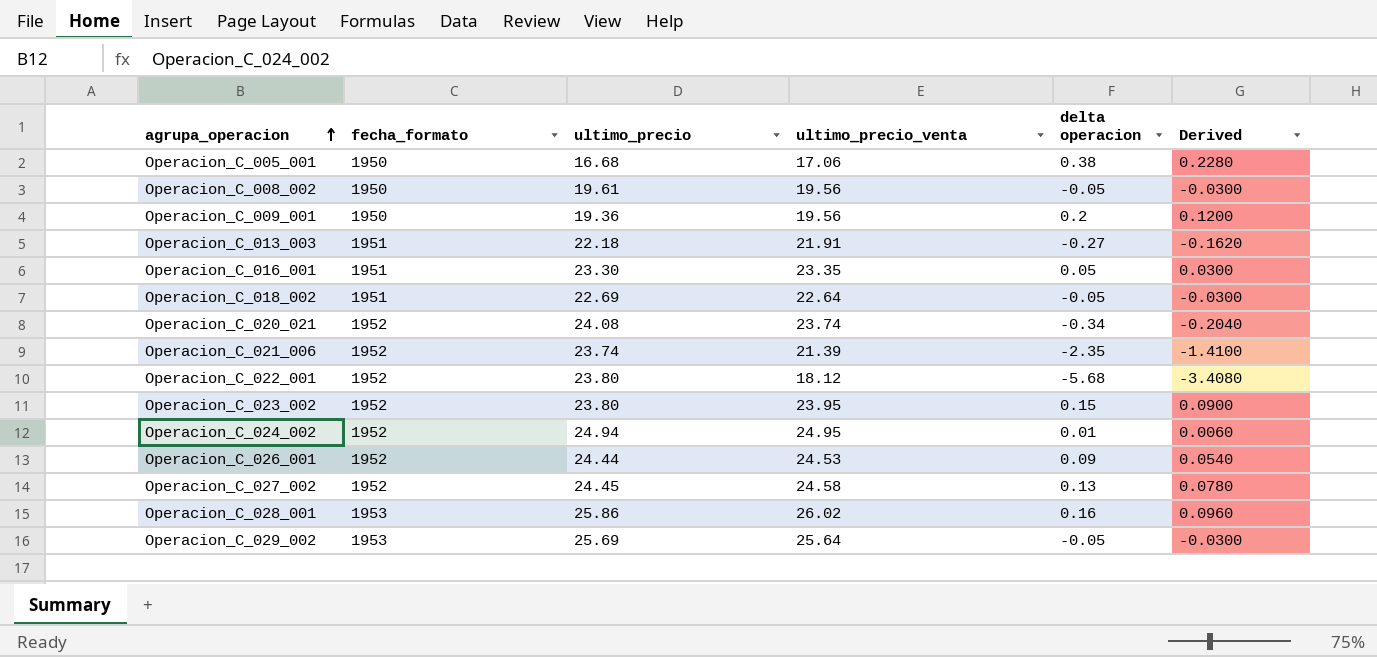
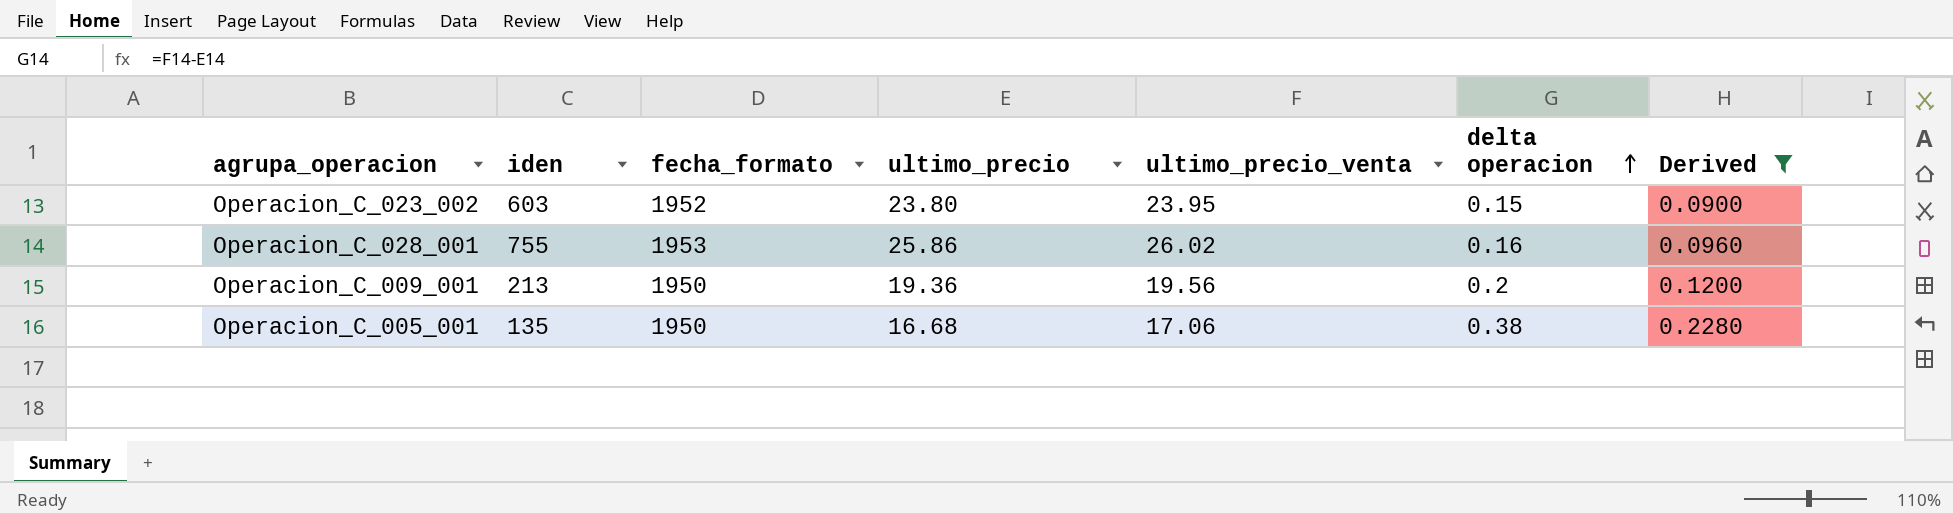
filter: none -> Derived >= 0.0900
row order: agrupa_operacion ascending -> delta operacion ascending
column iden | position: none -> 2

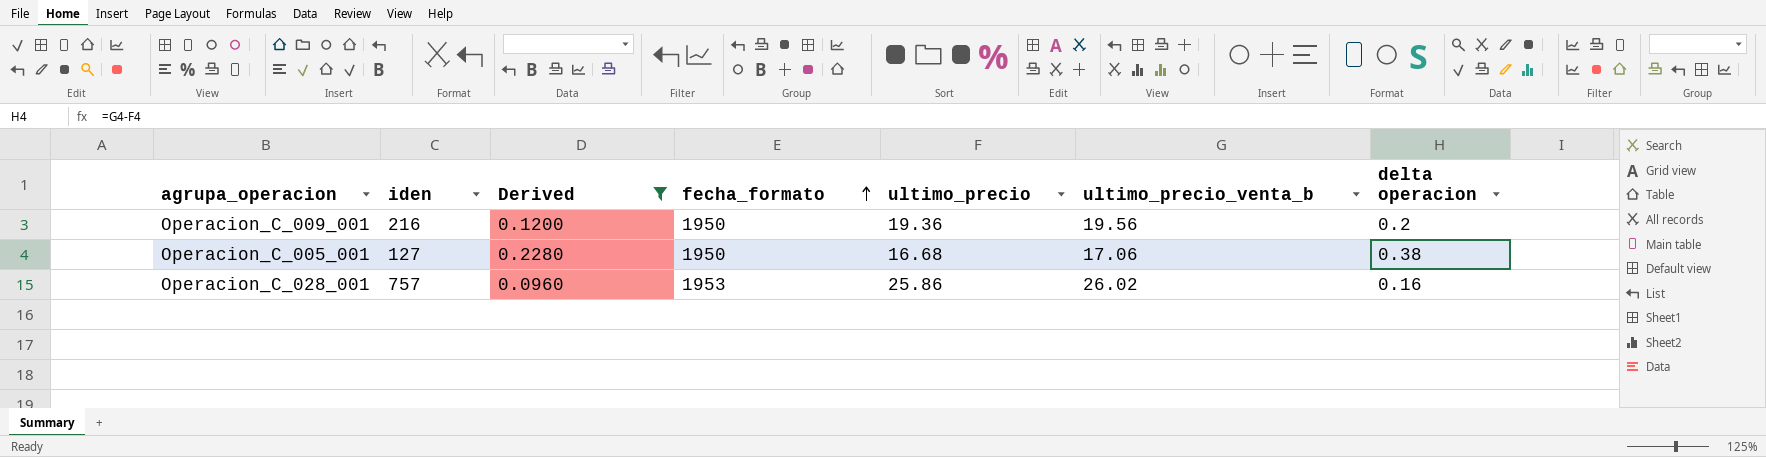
row order: delta operacion ascending -> fecha_formato ascending
column Derived | position: 7 -> 3
column name: ultimo_precio_venta -> ultimo_precio_venta_b
row Operacion_C_023_002: 603 | 1952 | 23.80 | 23.95 | 0.15 | 0.0900 -> none
Operacion_C_009_001 | iden: 213 -> 216
Operacion_C_005_001 | iden: 135 -> 127
Operacion_C_028_001 | iden: 755 -> 757

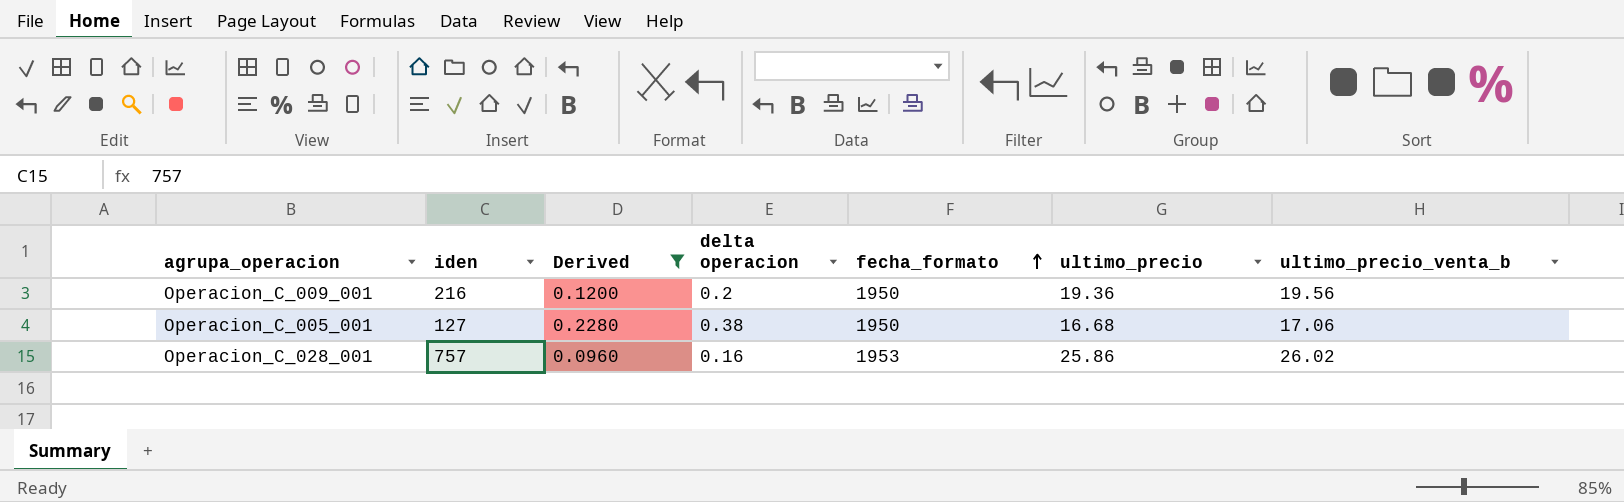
column delta operacion | position: 7 -> 4

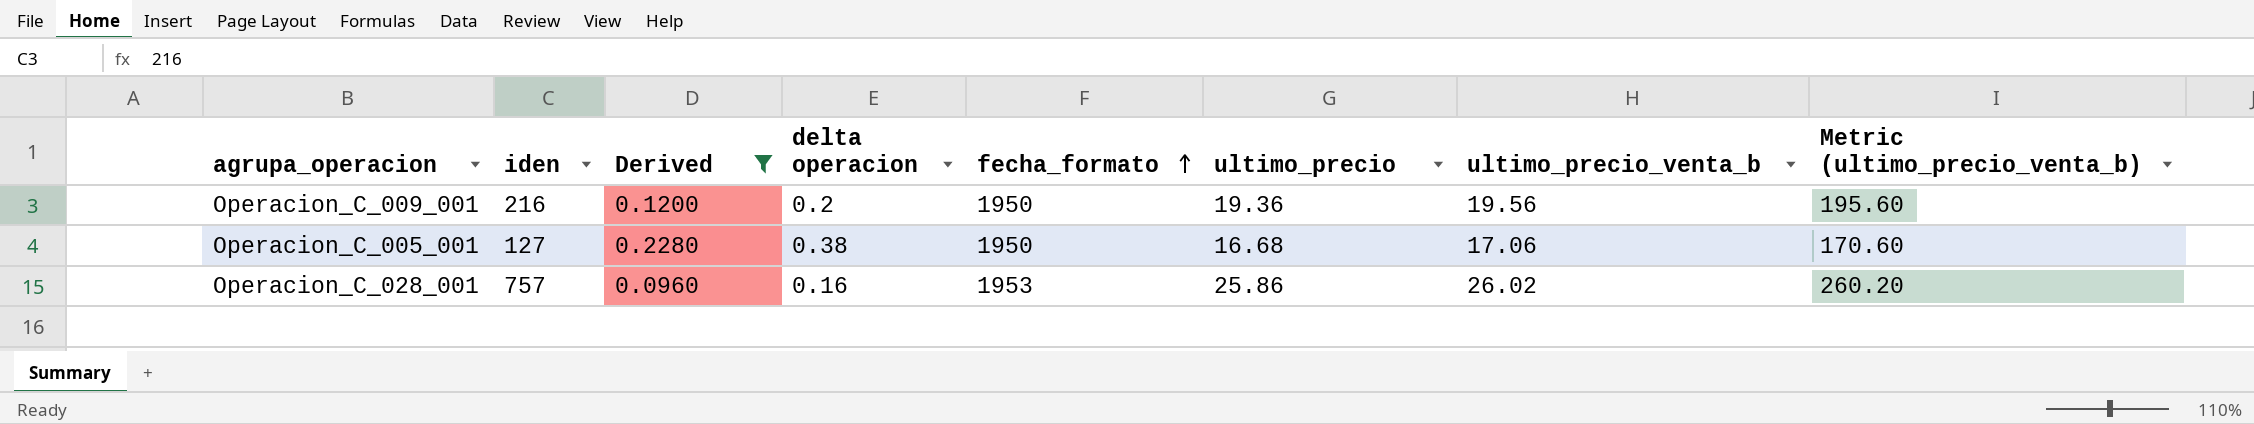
column Metric (ultimo_precio_venta_b) | formula: none -> [ultimo_precio_venta_b] * 10

